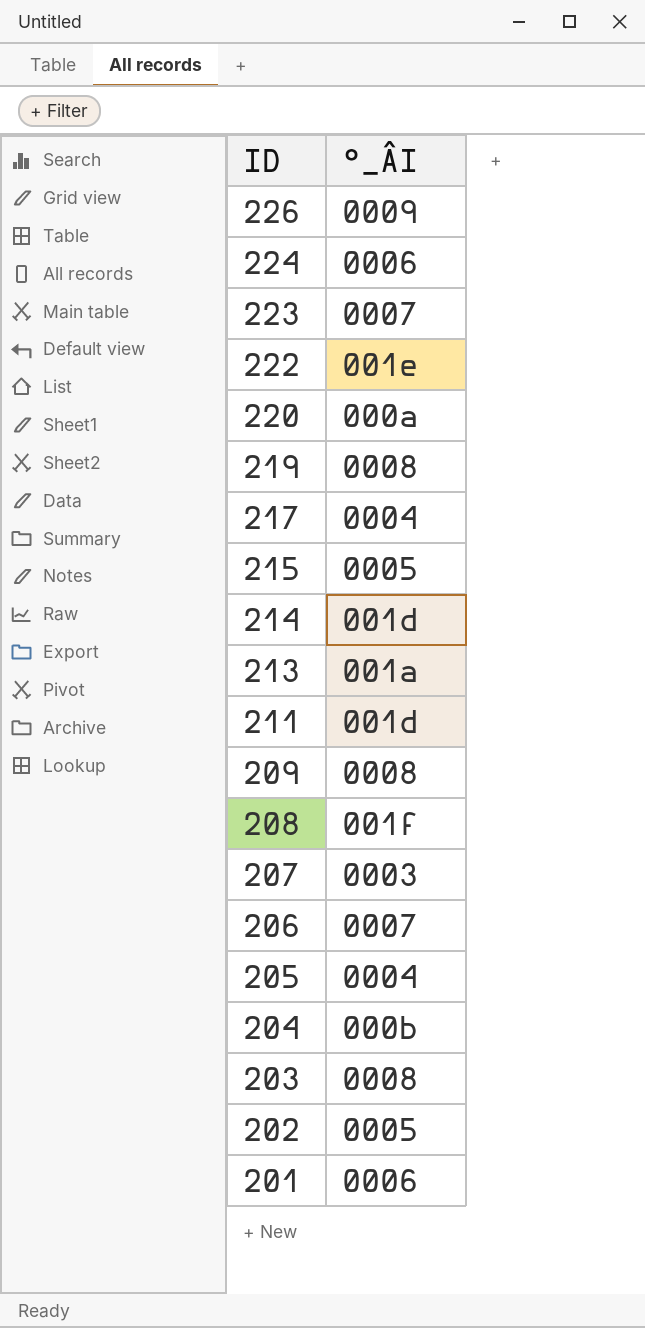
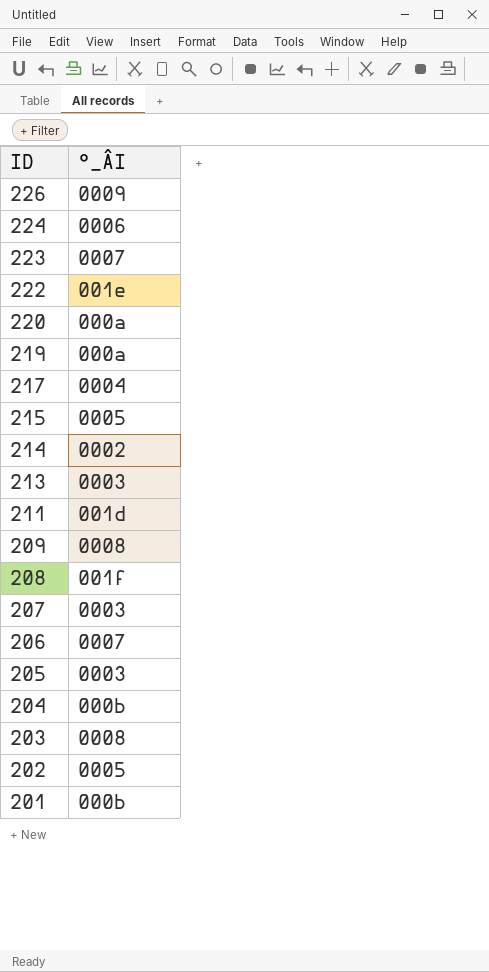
219 | °_ÂI: 0008 -> 000a
214 | °_ÂI: 001d -> 0002
213 | °_ÂI: 001a -> 0003
205 | °_ÂI: 0004 -> 0003
201 | °_ÂI: 0006 -> 000b

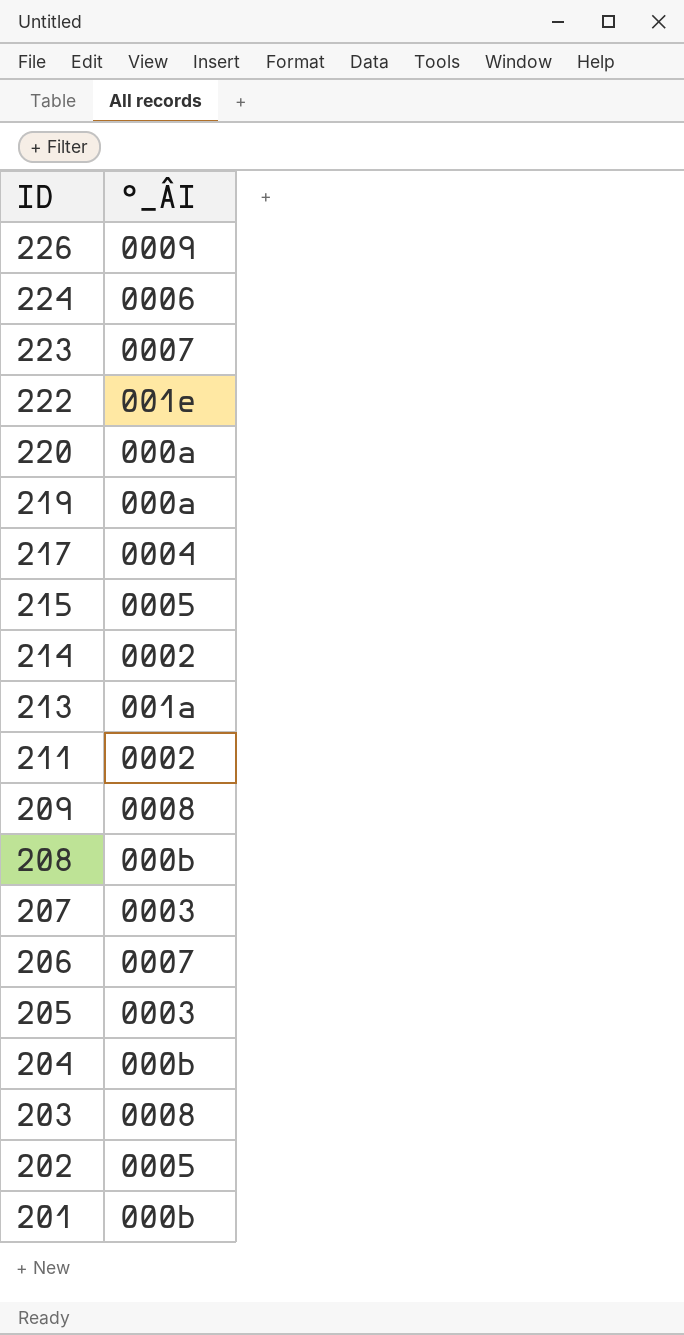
213 | °_ÂI: 0003 -> 001a
211 | °_ÂI: 001d -> 0002
208 | °_ÂI: 001f -> 000b

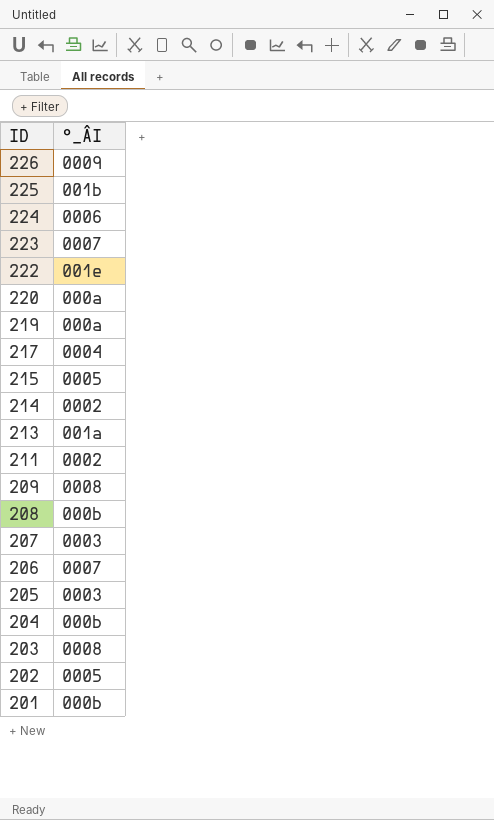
row 225: none -> 001b

